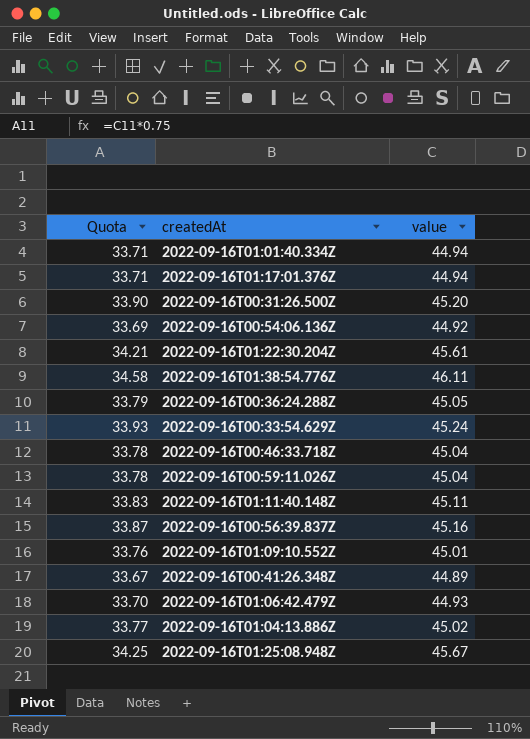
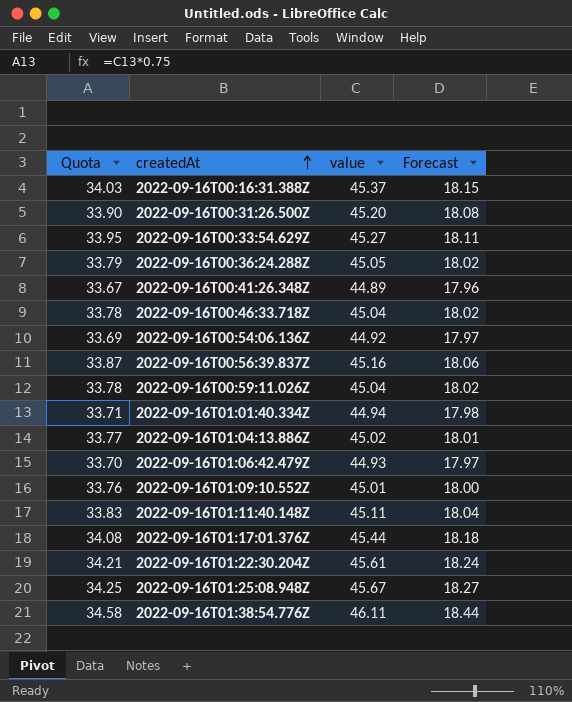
row order: none -> createdAt ascending
column Forecast | formula: none -> [value] * 0.4
row 2022-09-16T00:16:31.388Z: none -> 34.03 | 45.37 | 18.15
2022-09-16T00:33:54.629Z | Quota: 33.93 -> 33.95
2022-09-16T00:33:54.629Z | value: 45.24 -> 45.27
2022-09-16T01:17:01.376Z | Quota: 33.71 -> 34.08
2022-09-16T01:17:01.376Z | value: 44.94 -> 45.44

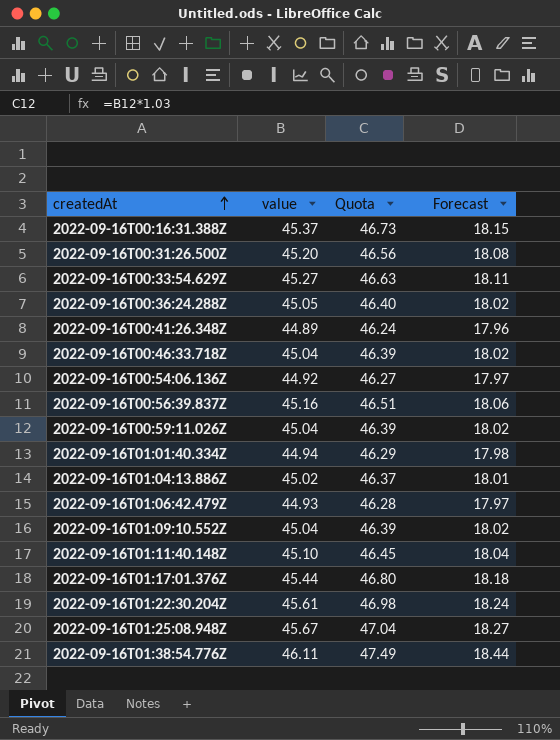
column Quota | formula: [value] * 0.75 -> [value] * 1.03
column Quota | position: 1 -> 3
2022-09-16T01:09:10.552Z | value: 45.01 -> 45.04
2022-09-16T01:09:10.552Z | Forecast: 18.00 -> 18.02
2022-09-16T01:11:40.148Z | value: 45.11 -> 45.10

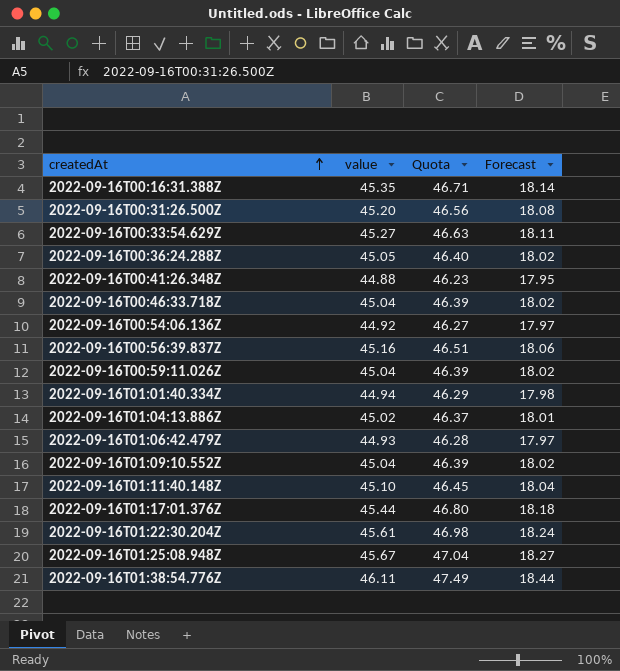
2022-09-16T00:16:31.388Z | value: 45.37 -> 45.35
2022-09-16T00:16:31.388Z | Quota: 46.73 -> 46.71
2022-09-16T00:16:31.388Z | Forecast: 18.15 -> 18.14
2022-09-16T00:41:26.348Z | value: 44.89 -> 44.88
2022-09-16T00:41:26.348Z | Quota: 46.24 -> 46.23
2022-09-16T00:41:26.348Z | Forecast: 17.96 -> 17.95

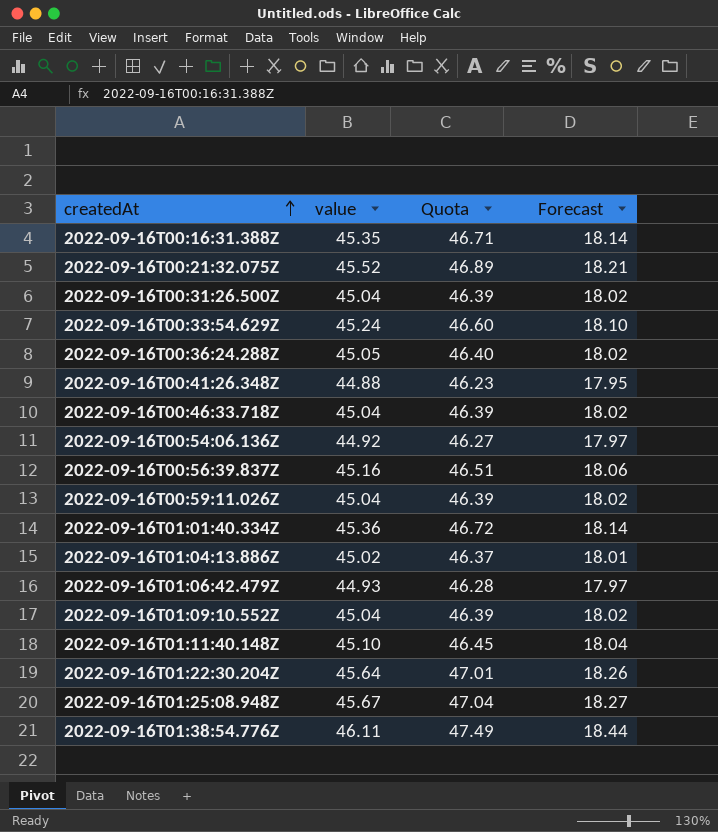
row 2022-09-16T01:17:01.376Z: 45.44 | 46.80 | 18.18 -> none
row 2022-09-16T00:21:32.075Z: none -> 45.52 | 46.89 | 18.21
2022-09-16T00:31:26.500Z | value: 45.20 -> 45.04
2022-09-16T00:31:26.500Z | Quota: 46.56 -> 46.39
2022-09-16T00:31:26.500Z | Forecast: 18.08 -> 18.02
2022-09-16T00:33:54.629Z | value: 45.27 -> 45.24
2022-09-16T00:33:54.629Z | Quota: 46.63 -> 46.60
2022-09-16T00:33:54.629Z | Forecast: 18.11 -> 18.10
2022-09-16T01:01:40.334Z | value: 44.94 -> 45.36
2022-09-16T01:01:40.334Z | Quota: 46.29 -> 46.72
2022-09-16T01:01:40.334Z | Forecast: 17.98 -> 18.14
2022-09-16T01:22:30.204Z | value: 45.61 -> 45.64
2022-09-16T01:22:30.204Z | Quota: 46.98 -> 47.01
2022-09-16T01:22:30.204Z | Forecast: 18.24 -> 18.26

